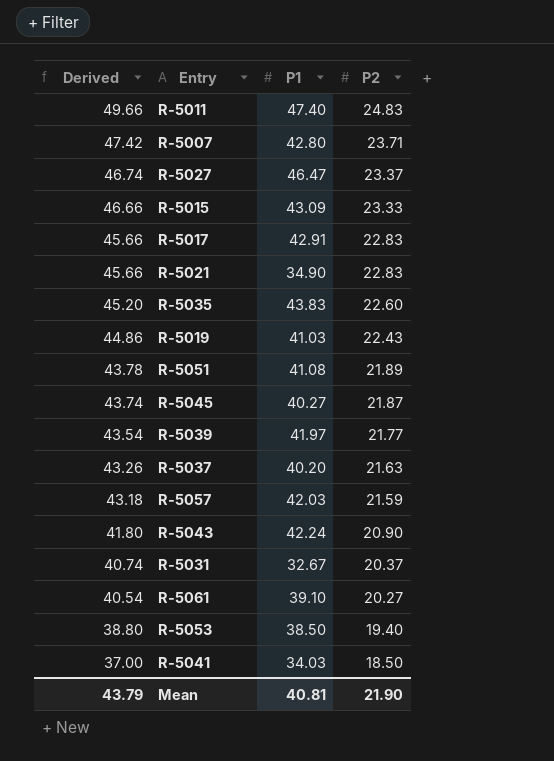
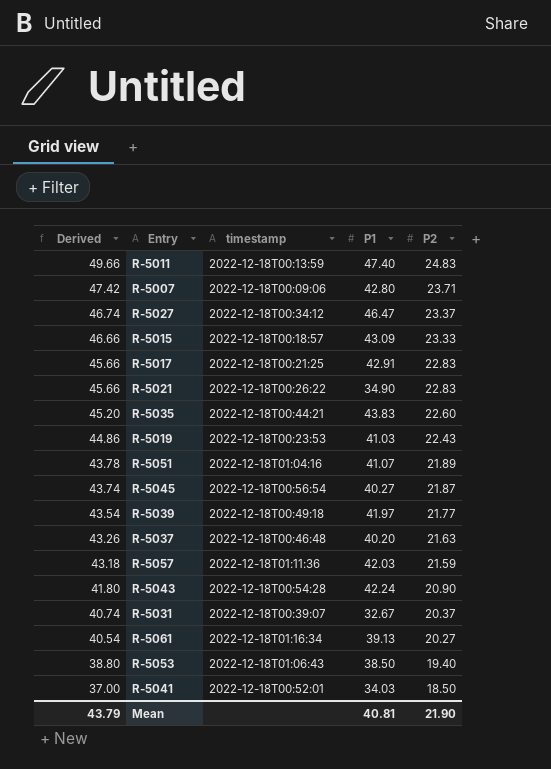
column timestamp | position: none -> 3
R-5051 | P1: 41.08 -> 41.07
R-5061 | P1: 39.10 -> 39.13

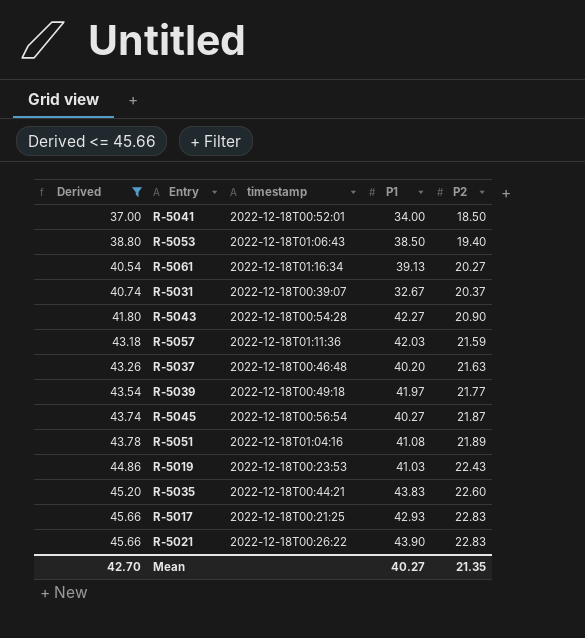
filter: none -> Derived <= 45.66
row order: Derived descending -> Derived ascending
R-5041 | P1: 34.03 -> 34.00
R-5043 | P1: 42.24 -> 42.27
R-5051 | P1: 41.07 -> 41.08
R-5017 | P1: 42.91 -> 42.93
R-5021 | P1: 34.90 -> 43.90
Mean | Derived: 43.79 -> 42.70
Mean | P1: 40.81 -> 40.27
Mean | P2: 21.90 -> 21.35

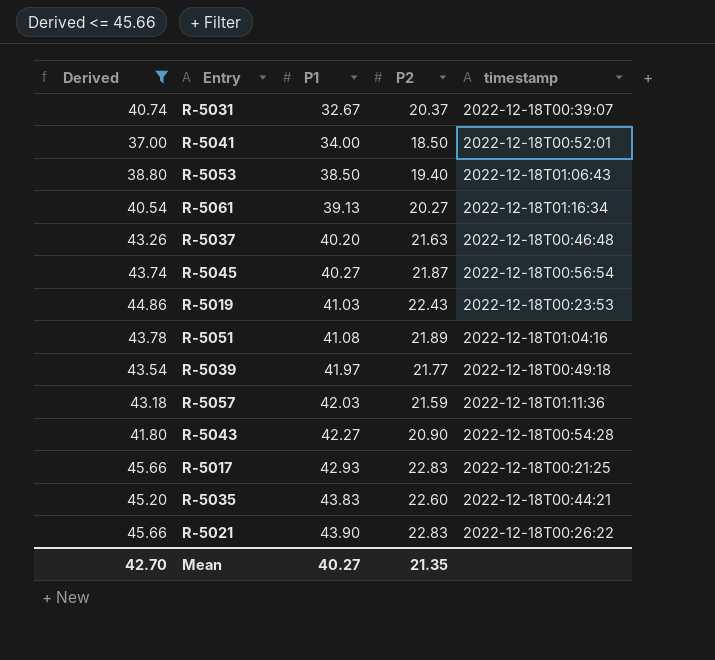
row order: Derived ascending -> P1 ascending
column timestamp | position: 3 -> 5

